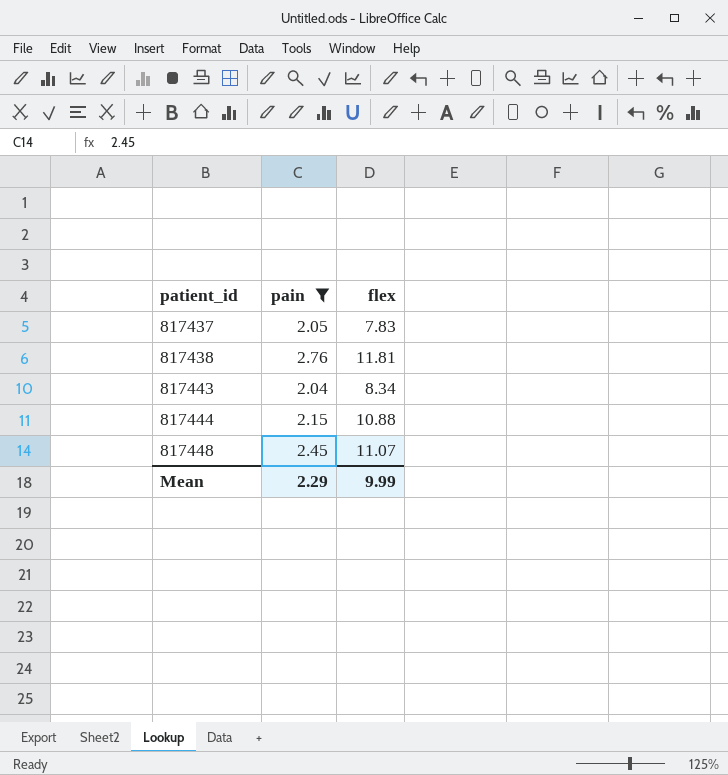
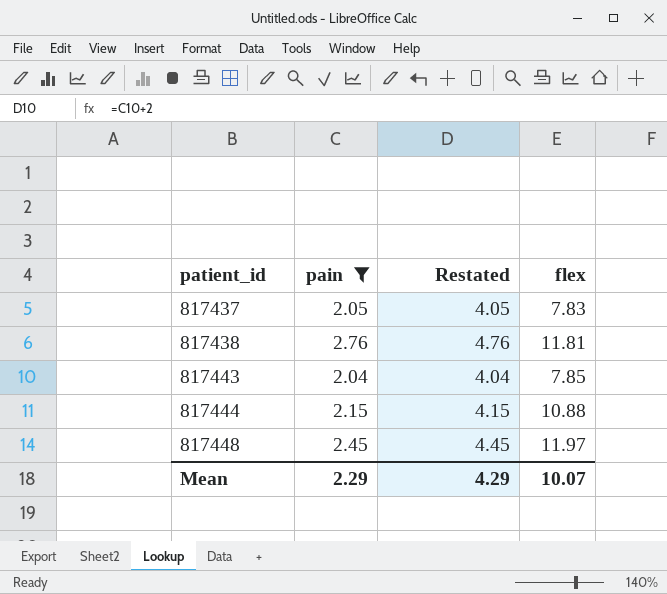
column Restated | formula: none -> [pain] + 2
817443 | flex: 8.34 -> 7.85
817448 | flex: 11.07 -> 11.97
Mean | flex: 9.99 -> 10.07

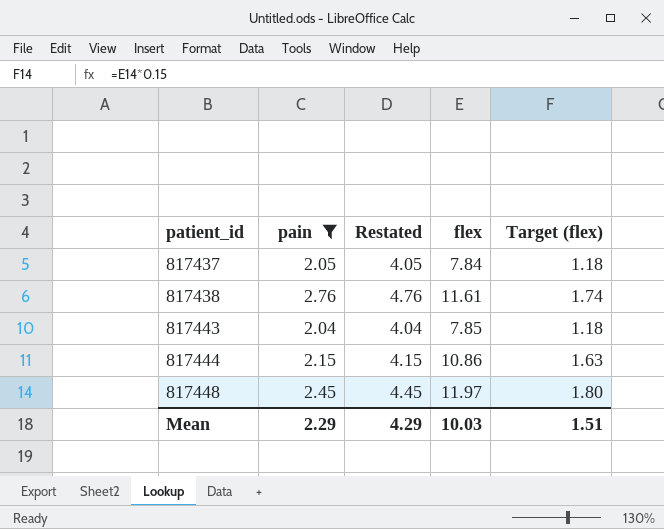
column Target (flex) | formula: none -> [flex] * 0.15
817437 | flex: 7.83 -> 7.84
817438 | flex: 11.81 -> 11.61
817444 | flex: 10.88 -> 10.86
Mean | flex: 10.07 -> 10.03

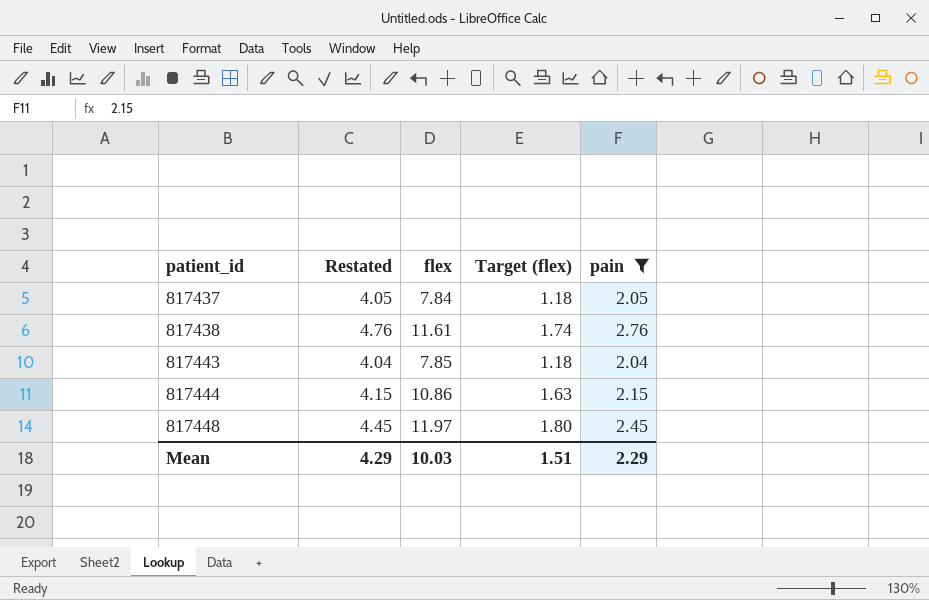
column pain | position: 2 -> 5

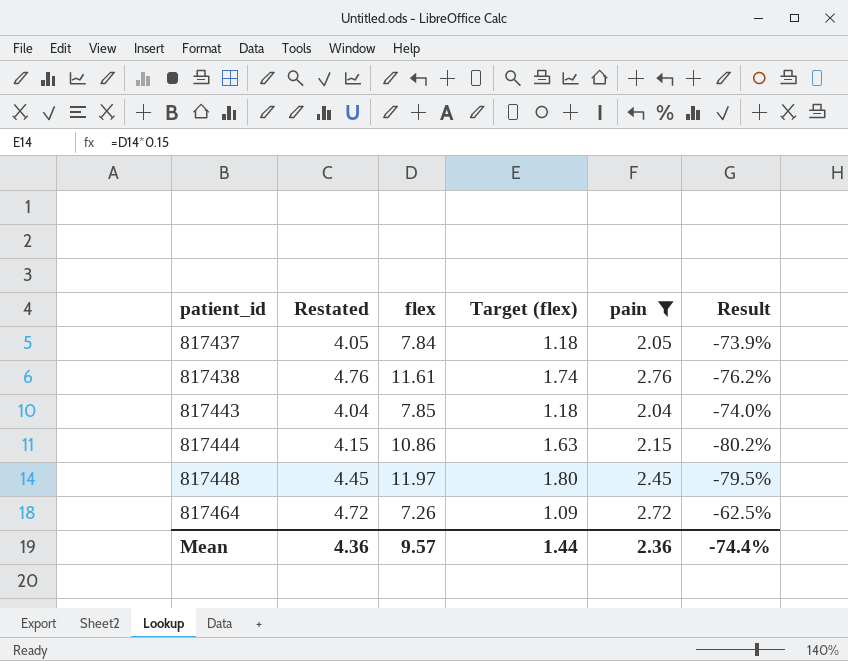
column Result | formula: none -> ([pain] - [flex]) / [flex]
row 817464: none -> 4.72 | 7.26 | 1.09 | 2.72 | -62.5%
Mean | Restated: 4.29 -> 4.36
Mean | flex: 10.03 -> 9.57
Mean | Target (flex): 1.51 -> 1.44
Mean | pain: 2.29 -> 2.36

